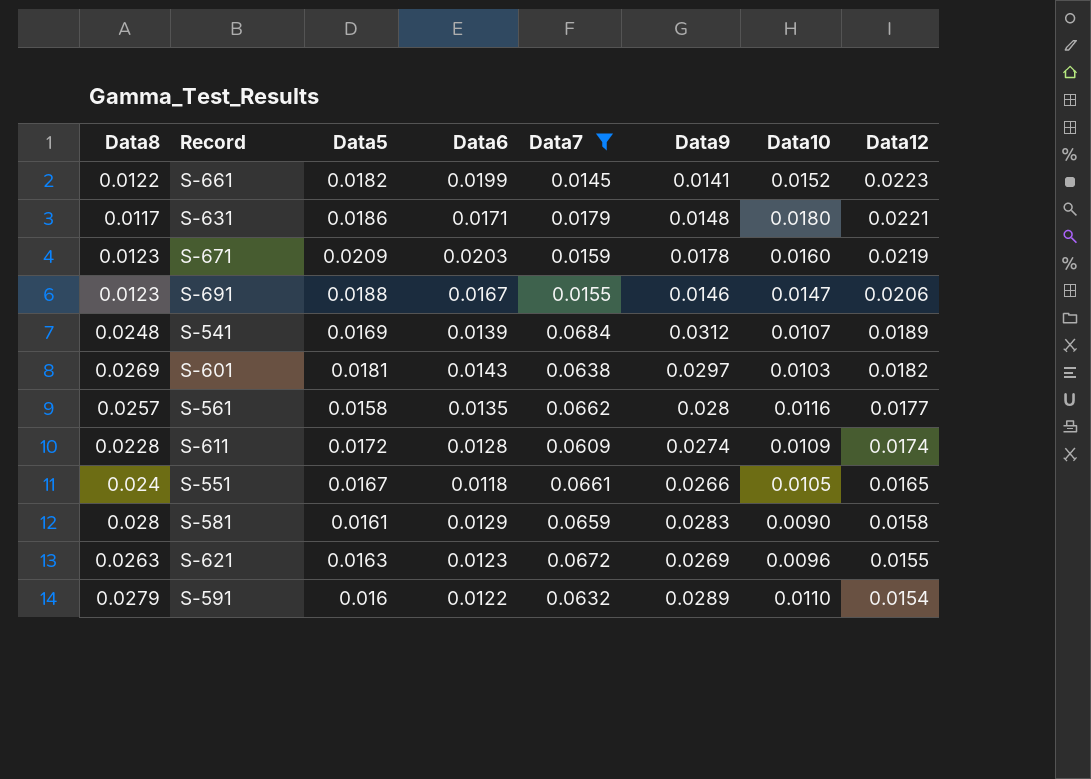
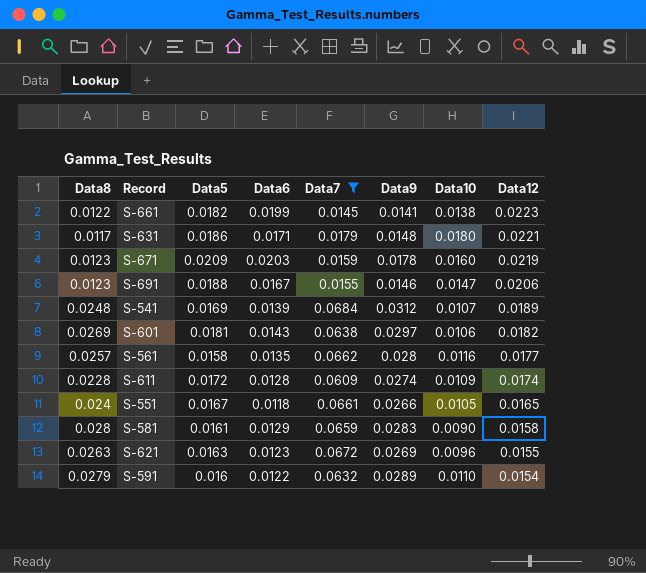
S-661 | Data10: 0.0152 -> 0.0138
S-601 | Data10: 0.0103 -> 0.0106

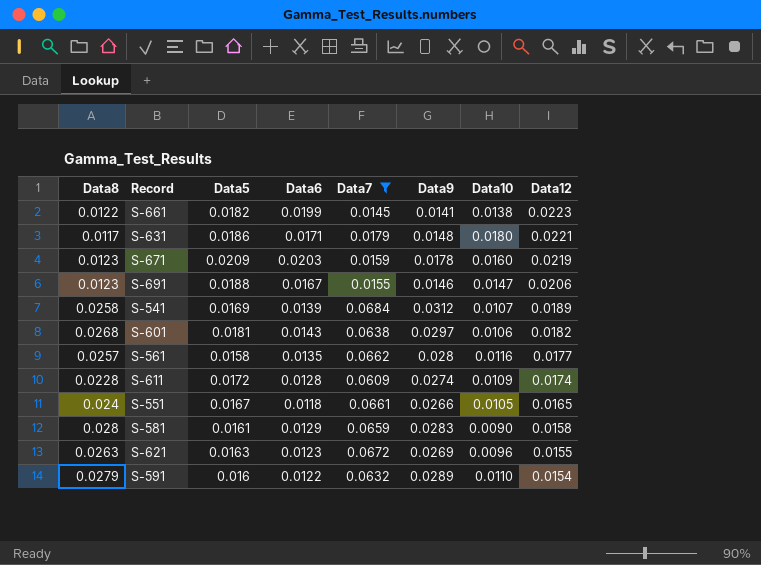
S-541 | Data8: 0.0248 -> 0.0258
S-601 | Data8: 0.0269 -> 0.0268

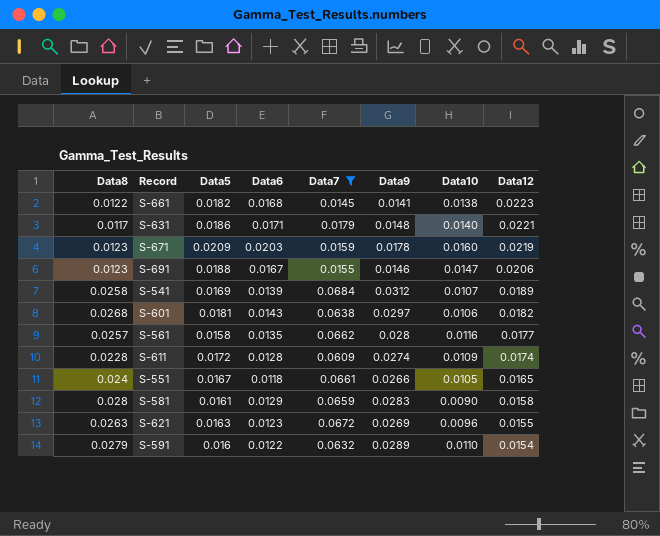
S-661 | Data6: 0.0199 -> 0.0168
S-631 | Data10: 0.0180 -> 0.0140

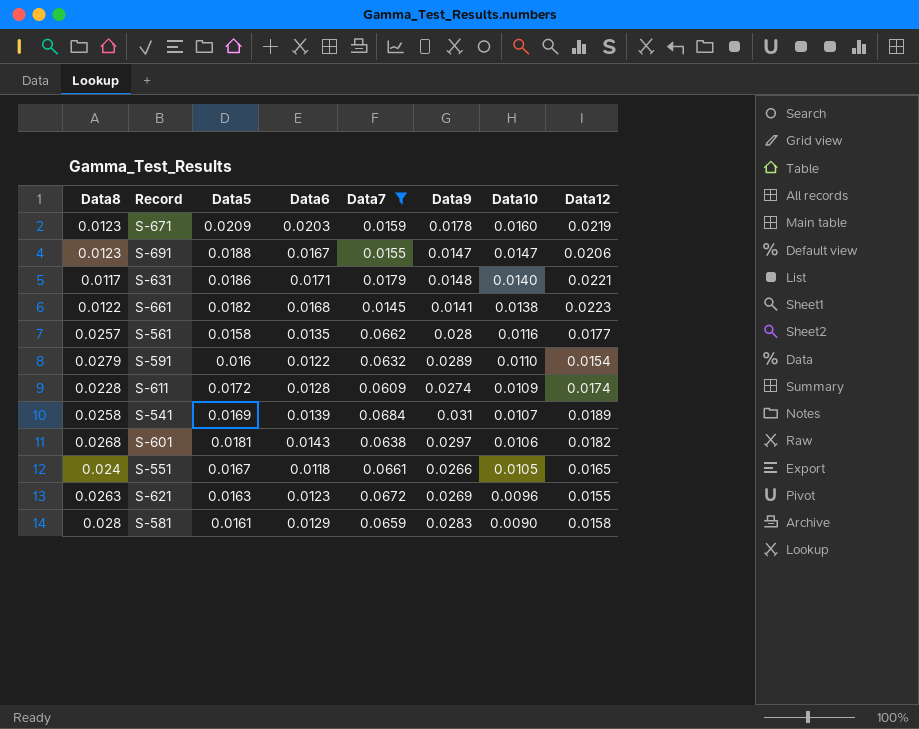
row order: Data12 descending -> Data10 descending
S-691 | Data9: 0.0146 -> 0.0147
S-541 | Data9: 0.0312 -> 0.031

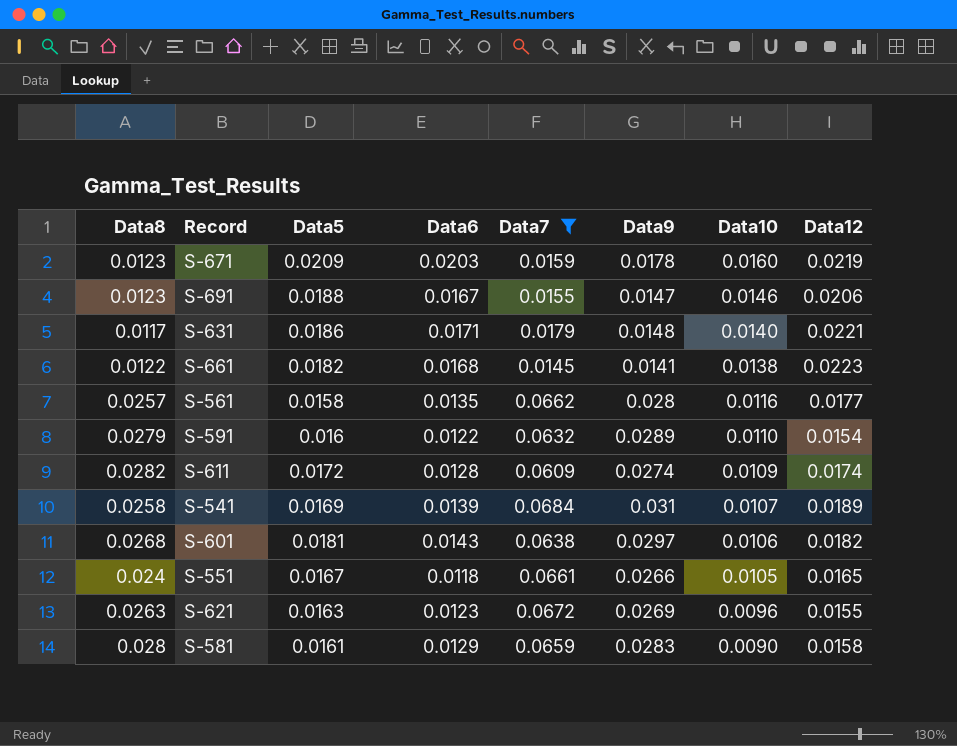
S-691 | Data10: 0.0147 -> 0.0146
S-611 | Data8: 0.0228 -> 0.0282

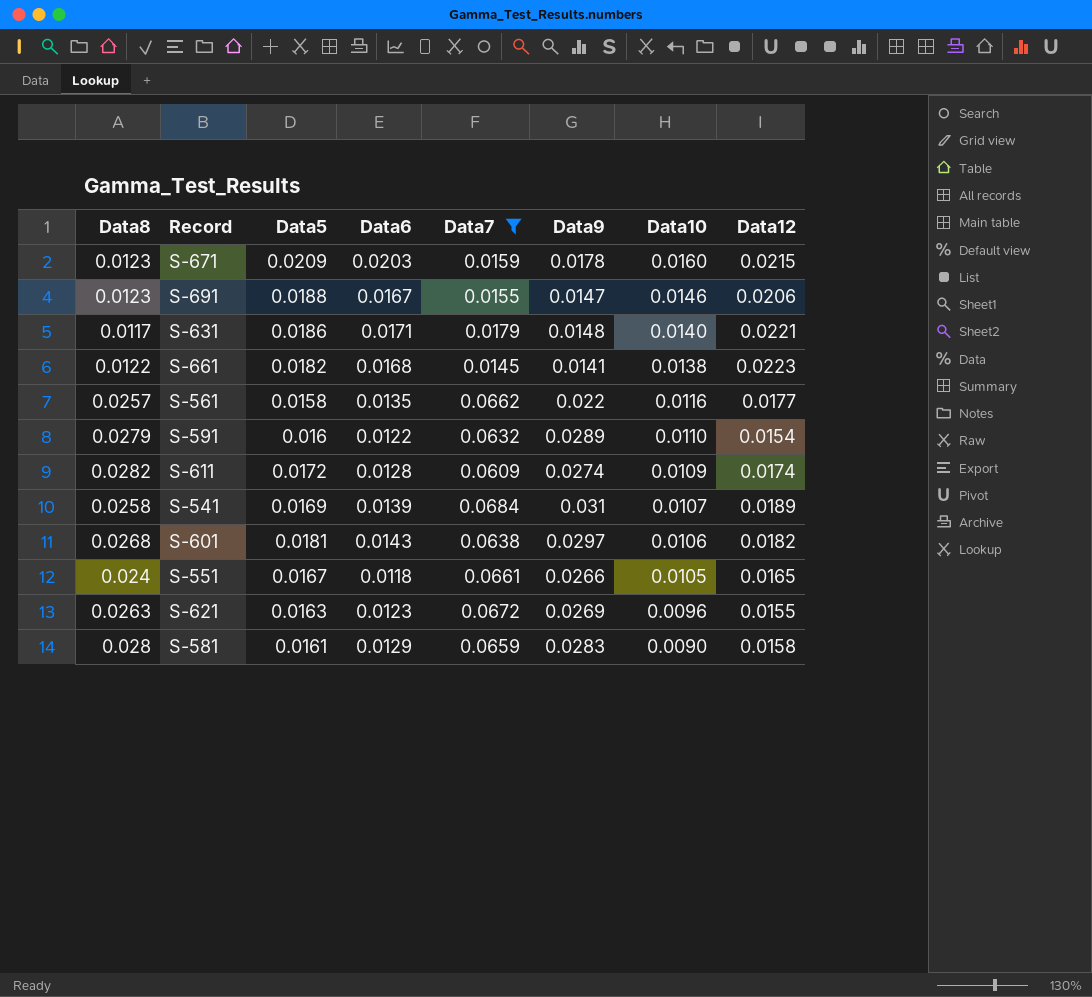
S-671 | Data12: 0.0219 -> 0.0215
S-561 | Data9: 0.028 -> 0.022

